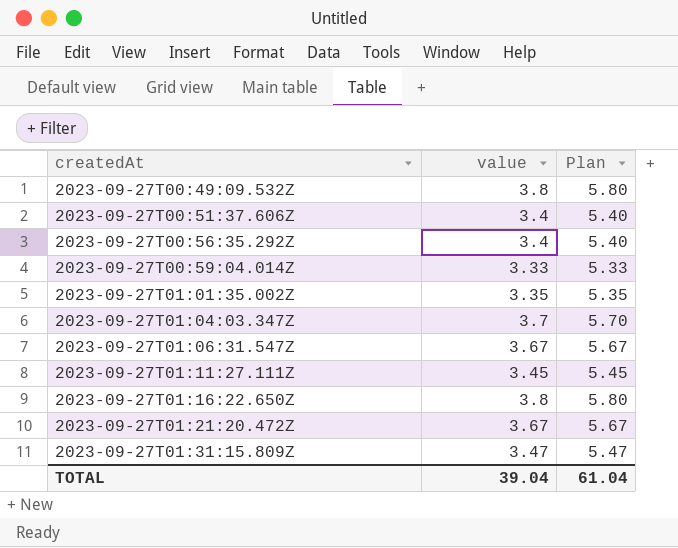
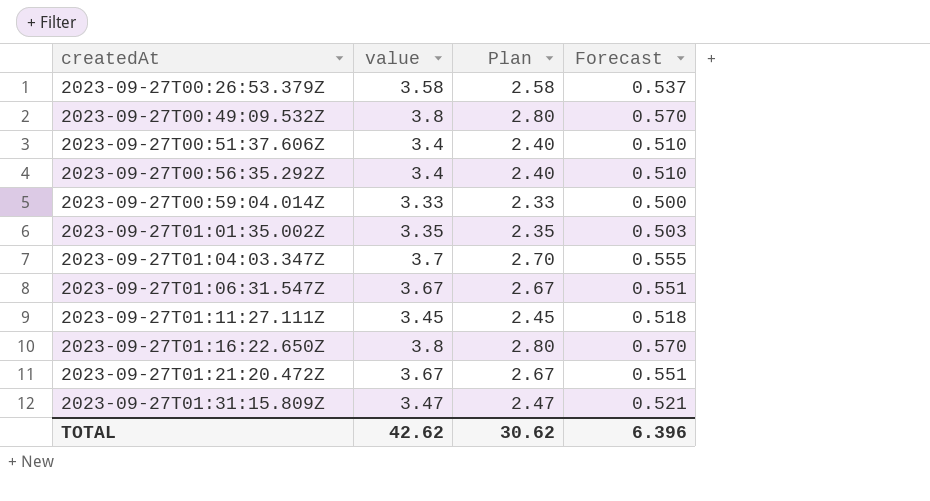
column Plan | formula: [value] + 2 -> [value] - 1
column Forecast | formula: none -> [value] * 0.15
row 2023-09-27T00:26:53.379Z: none -> 3.58 | 2.58 | 0.537
TOTAL | value: 39.04 -> 42.62
TOTAL | Plan: 61.04 -> 30.62

